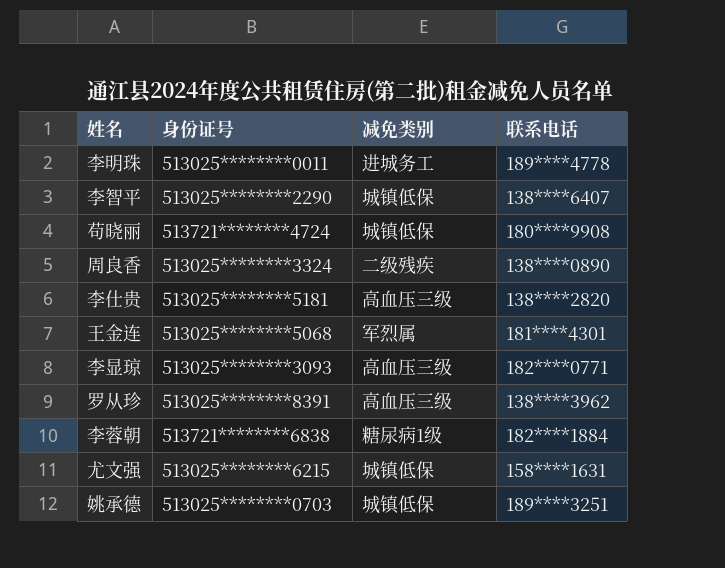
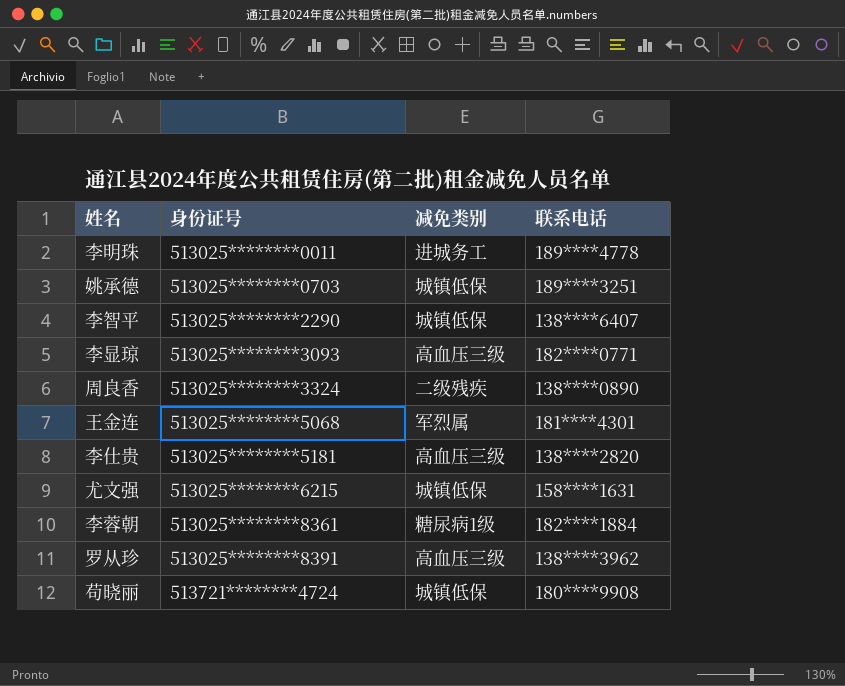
row order: none -> 身份证号 ascending
李蓉朝 | 身份证号: 513721********6838 -> 513025********8361

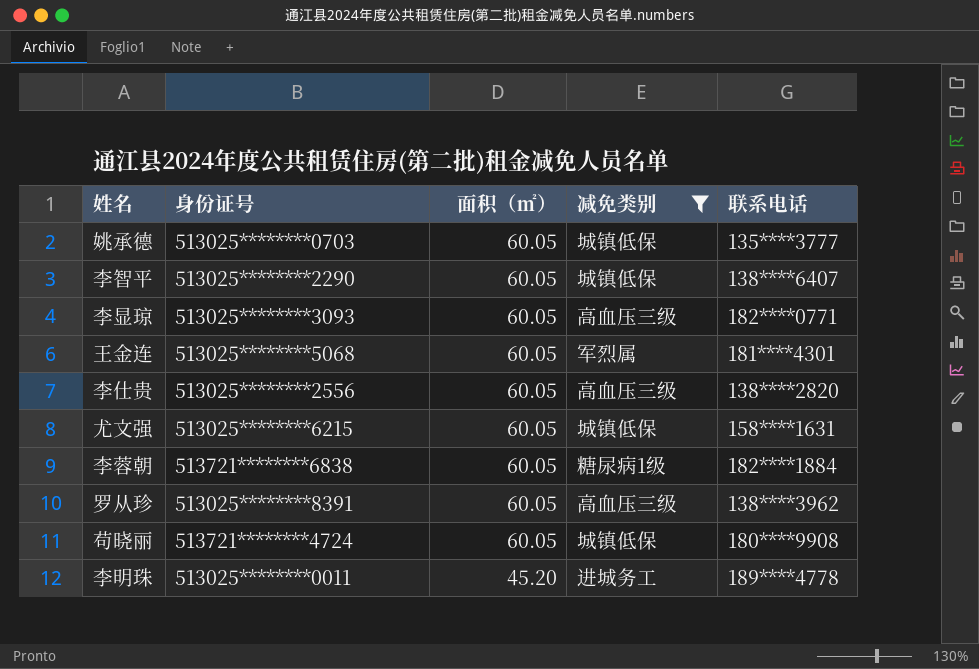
filter: none -> 减免类别 != 二级残疾
row order: 身份证号 ascending -> 面积（㎡） descending
column 面积（㎡） | position: none -> 3
姚承德 | 联系电话: 189****3251 -> 135****3777
李仕贵 | 身份证号: 513025********5181 -> 513025********2556
李蓉朝 | 身份证号: 513025********8361 -> 513721********6838

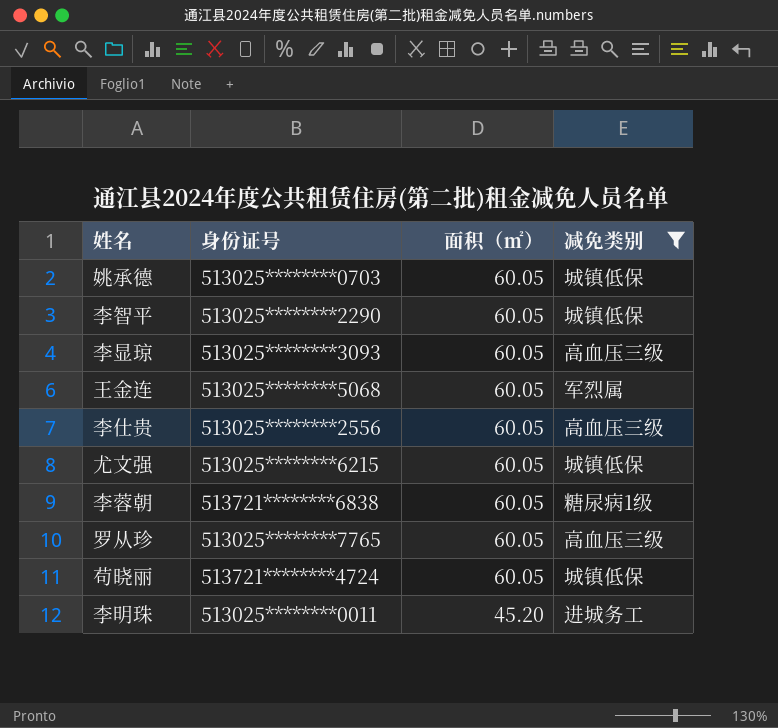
column 联系电话 | position: 5 -> none
罗从珍 | 身份证号: 513025********8391 -> 513025********7765

